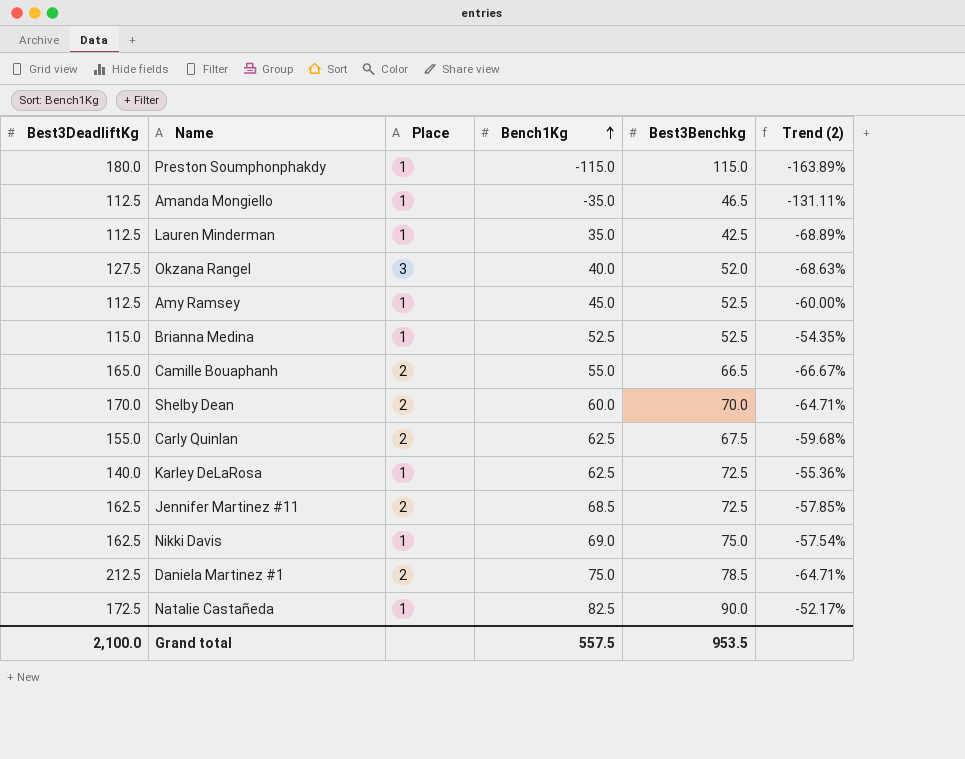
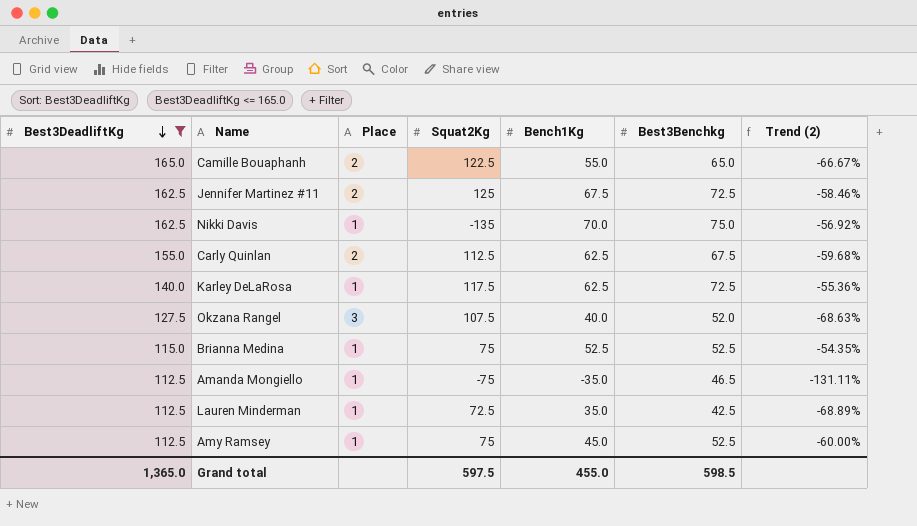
filter: none -> Best3DeadliftKg <= 165.0
row order: Bench1Kg ascending -> Best3DeadliftKg descending
column Squat2Kg | position: none -> 4
Camille Bouaphanh | Best3Benchkg: 66.5 -> 65.0
Jennifer Martinez #11 | Bench1Kg: 68.5 -> 67.5
Jennifer Martinez #11 | Trend (2): -57.85% -> -58.46%
Nikki Davis | Bench1Kg: 69.0 -> 70.0
Nikki Davis | Trend (2): -57.54% -> -56.92%
Grand total | Best3DeadliftKg: 2,100.0 -> 1,365.0
Grand total | Bench1Kg: 557.5 -> 455.0
Grand total | Best3Benchkg: 953.5 -> 598.5

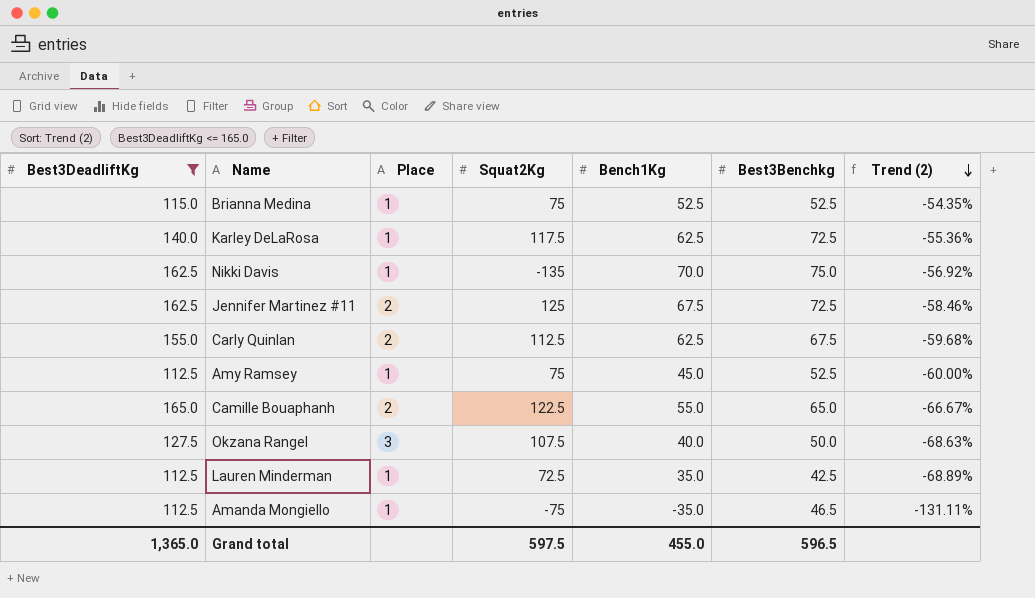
row order: Best3DeadliftKg descending -> Trend (2) descending
Okzana Rangel | Best3Benchkg: 52.0 -> 50.0
Grand total | Best3Benchkg: 598.5 -> 596.5

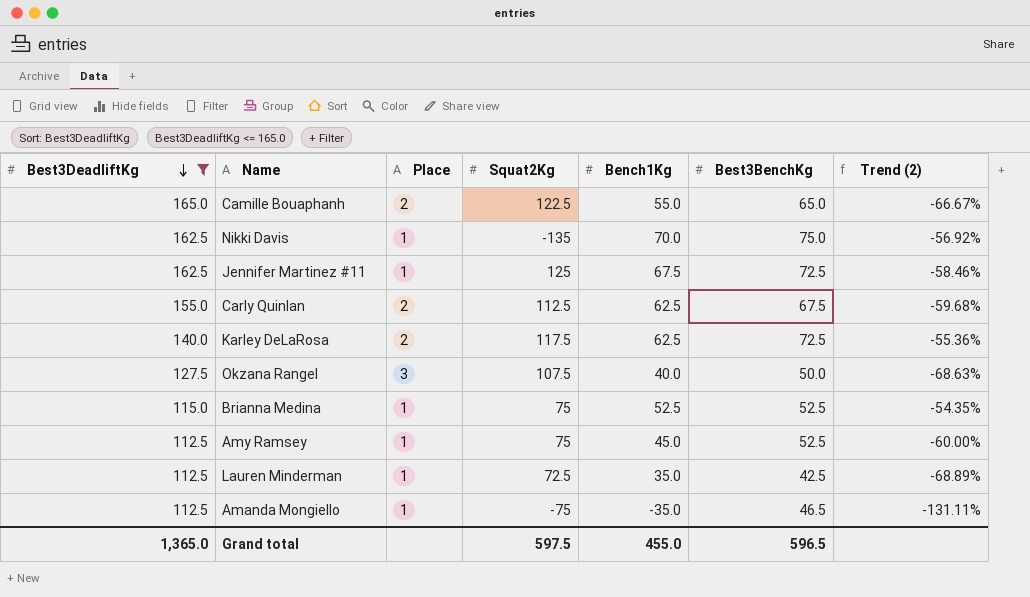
row order: Trend (2) descending -> Best3DeadliftKg descending
column name: Best3Benchkg -> Best3BenchKg
Jennifer Martinez #11 | Place: 2 -> 1
Karley DeLaRosa | Place: 1 -> 2

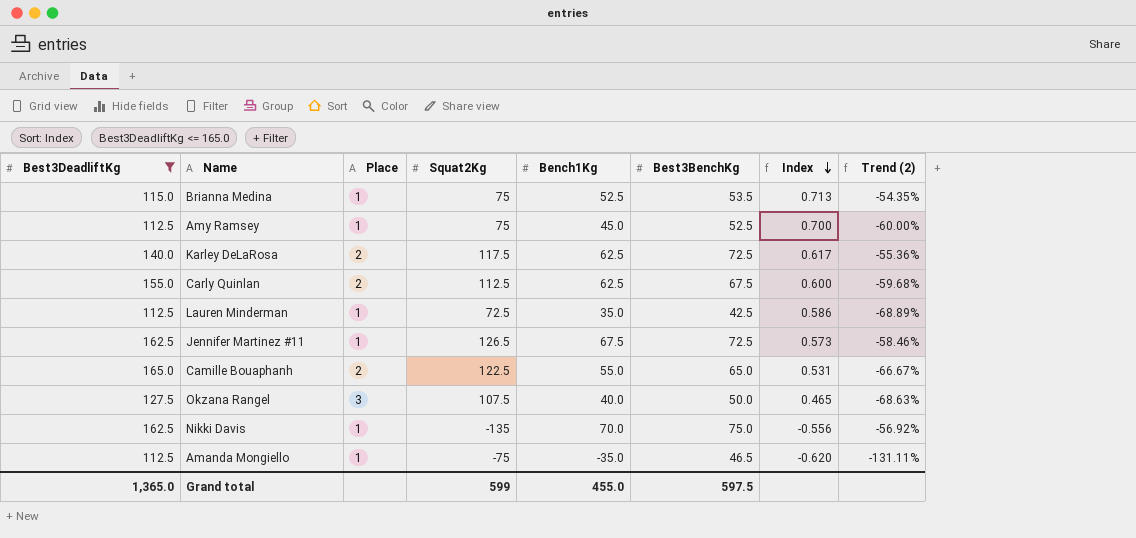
row order: Best3DeadliftKg descending -> Index descending
column Index | formula: none -> [Best3BenchKg] / [Squat2Kg]
Brianna Medina | Best3BenchKg: 52.5 -> 53.5
Jennifer Martinez #11 | Squat2Kg: 125 -> 126.5
Grand total | Squat2Kg: 597.5 -> 599
Grand total | Best3BenchKg: 596.5 -> 597.5

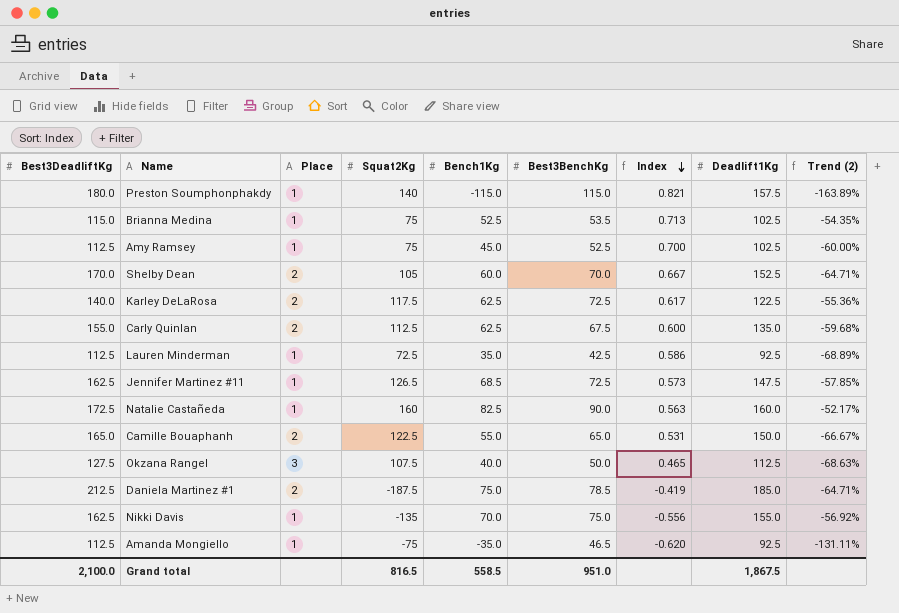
filter: Best3DeadliftKg <= 165.0 -> none
column Deadlift1Kg | position: none -> 8
Jennifer Martinez #11 | Bench1Kg: 67.5 -> 68.5
Jennifer Martinez #11 | Trend (2): -58.46% -> -57.85%
Grand total | Best3DeadliftKg: 1,365.0 -> 2,100.0
Grand total | Squat2Kg: 599 -> 816.5
Grand total | Bench1Kg: 455.0 -> 558.5
Grand total | Best3BenchKg: 597.5 -> 951.0

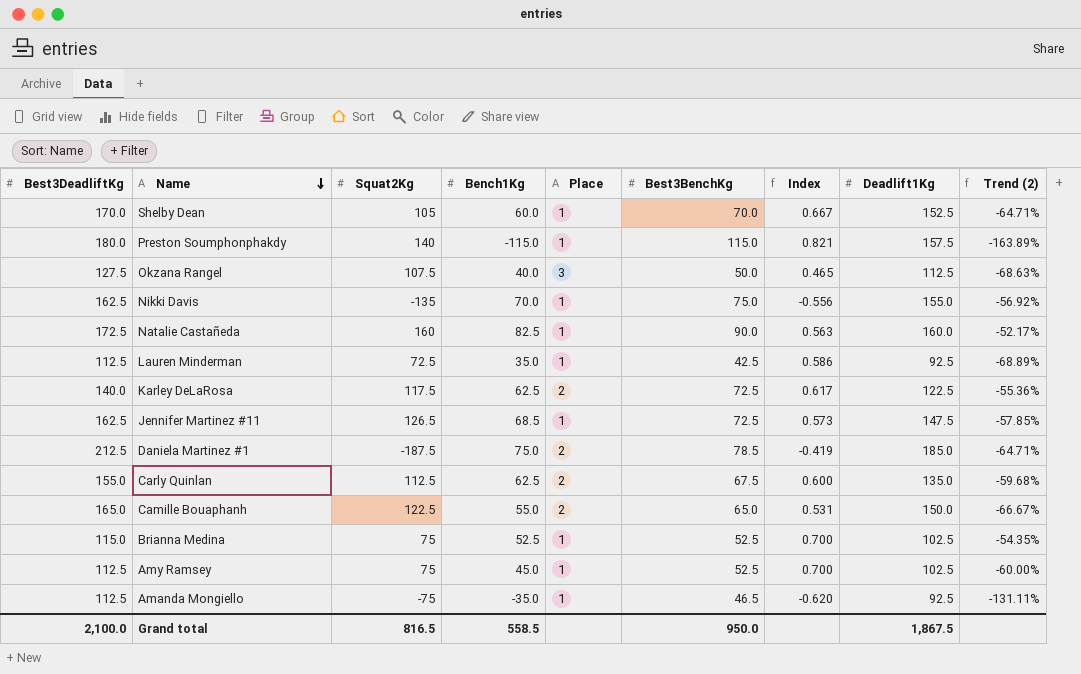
row order: Index descending -> Name descending
column Place | position: 3 -> 5
Shelby Dean | Place: 2 -> 1
Brianna Medina | Best3BenchKg: 53.5 -> 52.5
Brianna Medina | Index: 0.713 -> 0.700
Grand total | Best3BenchKg: 951.0 -> 950.0

